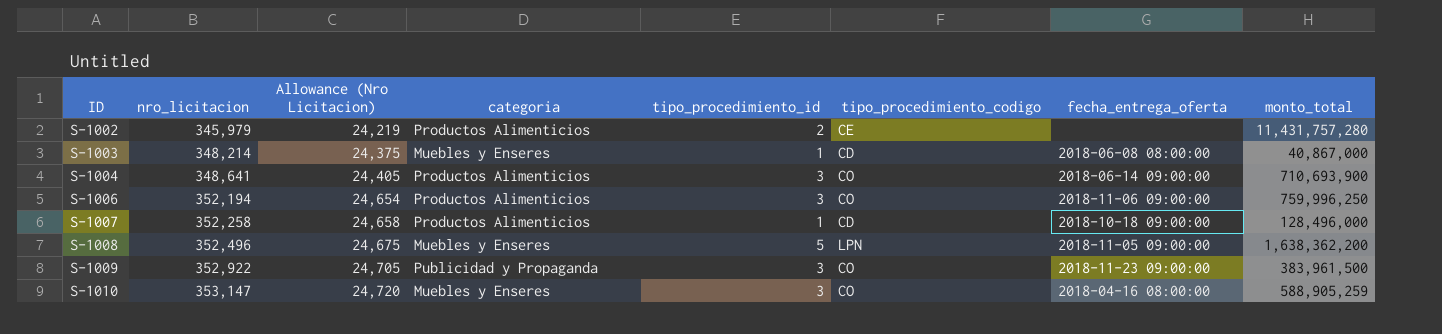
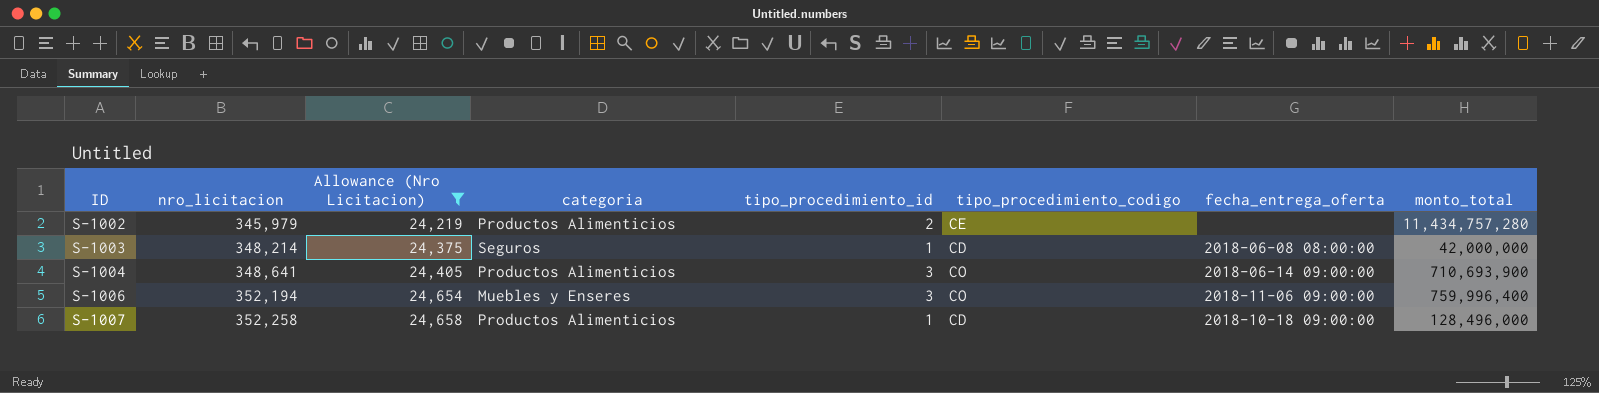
filter: none -> Allowance (Nro Licitacion) <= 24,658
S-1002 | monto_total: 11,431,757,280 -> 11,434,757,280
S-1003 | categoria: Muebles y Enseres -> Seguros
S-1003 | monto_total: 40,867,000 -> 42,000,000
S-1006 | categoria: Productos Alimenticios -> Muebles y Enseres
S-1006 | monto_total: 759,996,250 -> 759,996,400

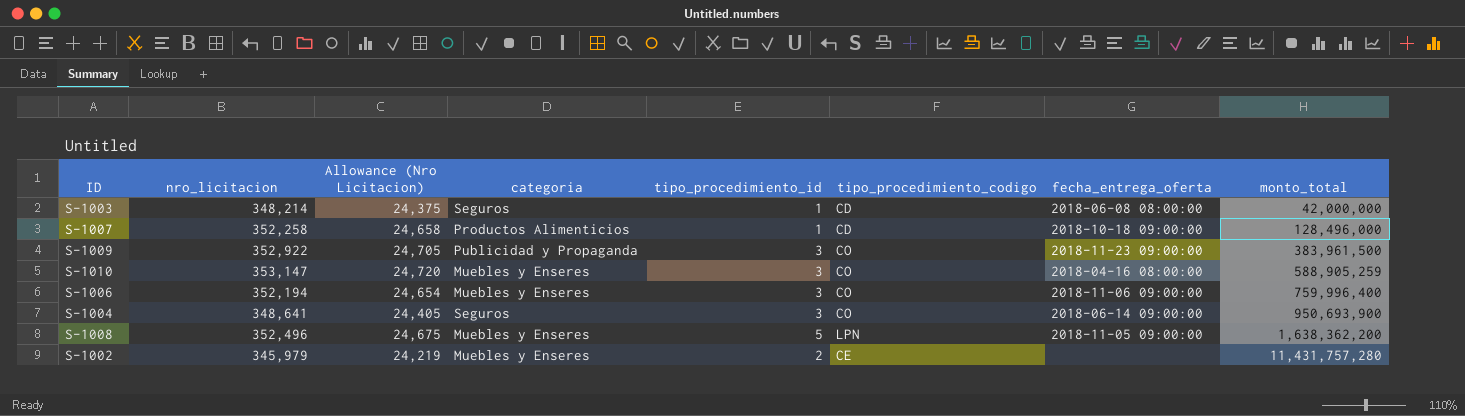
filter: Allowance (Nro Licitacion) <= 24,658 -> none
row order: ID ascending -> monto_total ascending
S-1004 | categoria: Productos Alimenticios -> Seguros
S-1004 | monto_total: 710,693,900 -> 950,693,900
S-1002 | categoria: Productos Alimenticios -> Muebles y Enseres
S-1002 | monto_total: 11,434,757,280 -> 11,431,757,280

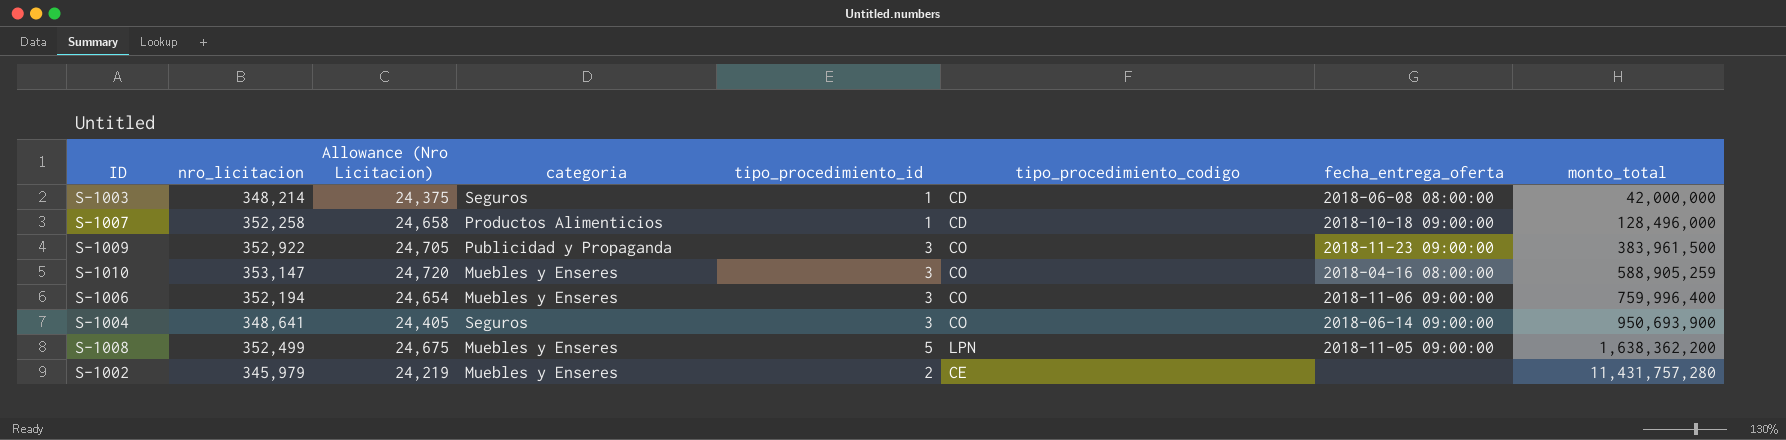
S-1008 | nro_licitacion: 352,496 -> 352,499

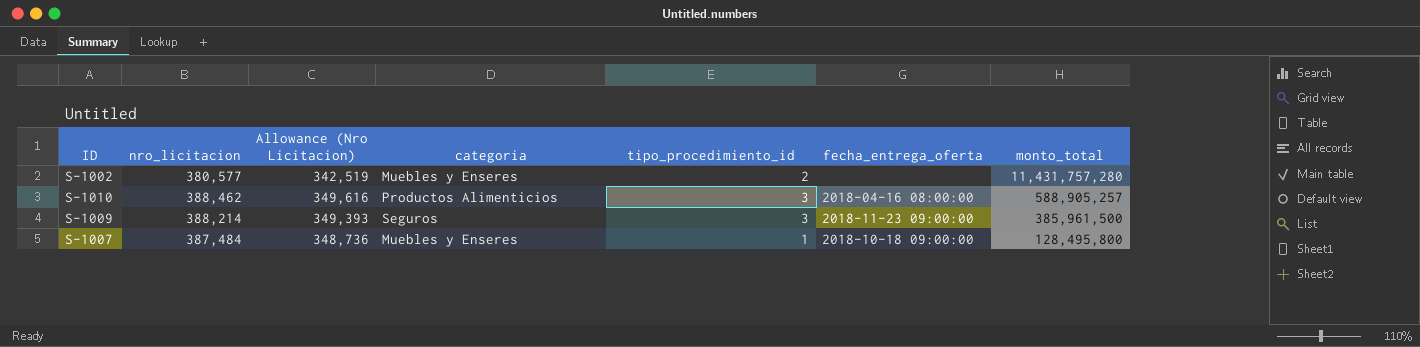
row order: monto_total ascending -> monto_total descending
column tipo_procedimiento_codigo | position: 6 -> none
column Allowance (Nro Licitacion) | formula: [nro_licitacion] * 0.07 -> [nro_licitacion] * 0.9
row S-1003: 348,214 | 24,375 | Seguros | 1 | CD | 2018-06-08 08:00:00 | 42,000,000 -> none
row S-1006: 352,194 | 24,654 | Muebles y Enseres | 3 | CO | 2018-11-06 09:00:00 | 759,996,400 -> none
row S-1004: 348,641 | 24,405 | Seguros | 3 | CO | 2018-06-14 09:00:00 | 950,693,900 -> none
row S-1008: 352,499 | 24,675 | Muebles y Enseres | 5 | LPN | 2018-11-05 09:00:00 | 1,638,362,200 -> none
S-1002 | nro_licitacion: 345,979 -> 380,577
S-1010 | nro_licitacion: 353,147 -> 388,462
S-1010 | categoria: Muebles y Enseres -> Productos Alimenticios
S-1010 | monto_total: 588,905,259 -> 588,905,257
S-1009 | nro_licitacion: 352,922 -> 388,214
S-1009 | categoria: Publicidad y Propaganda -> Seguros
S-1009 | monto_total: 383,961,500 -> 385,961,500
S-1007 | nro_licitacion: 352,258 -> 387,484
S-1007 | categoria: Productos Alimenticios -> Muebles y Enseres
S-1007 | monto_total: 128,496,000 -> 128,495,800

